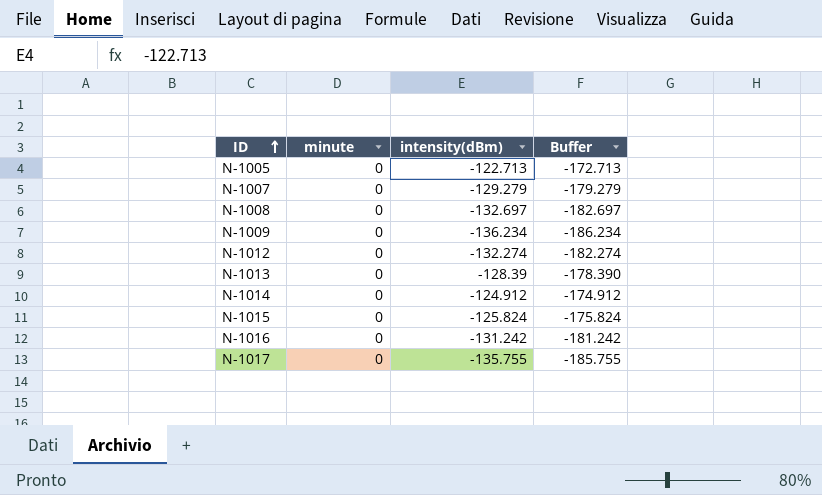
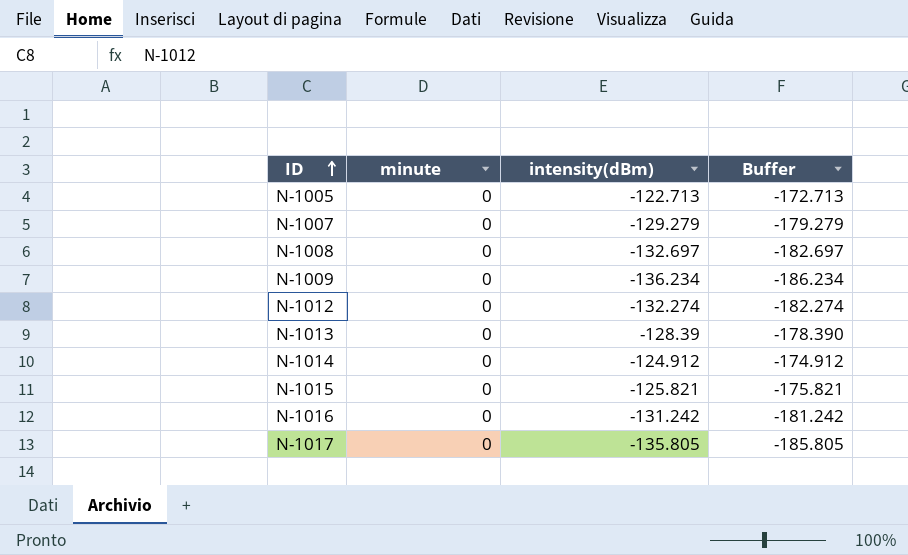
N-1015 | intensity(dBm): -125.824 -> -125.821
N-1015 | Buffer: -175.824 -> -175.821
N-1017 | intensity(dBm): -135.755 -> -135.805
N-1017 | Buffer: -185.755 -> -185.805

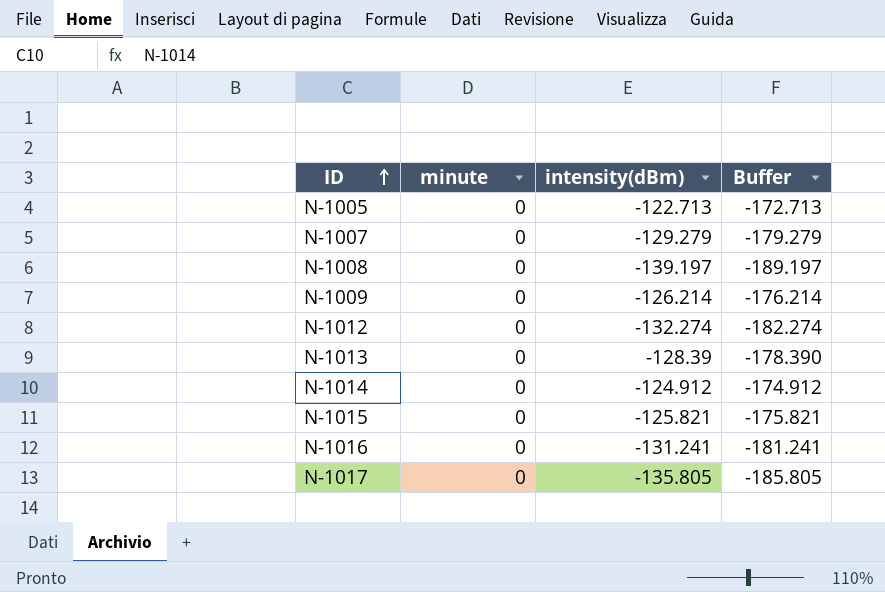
N-1008 | intensity(dBm): -132.697 -> -139.197
N-1008 | Buffer: -182.697 -> -189.197
N-1009 | intensity(dBm): -136.234 -> -126.214
N-1009 | Buffer: -186.234 -> -176.214
N-1016 | intensity(dBm): -131.242 -> -131.241
N-1016 | Buffer: -181.242 -> -181.241

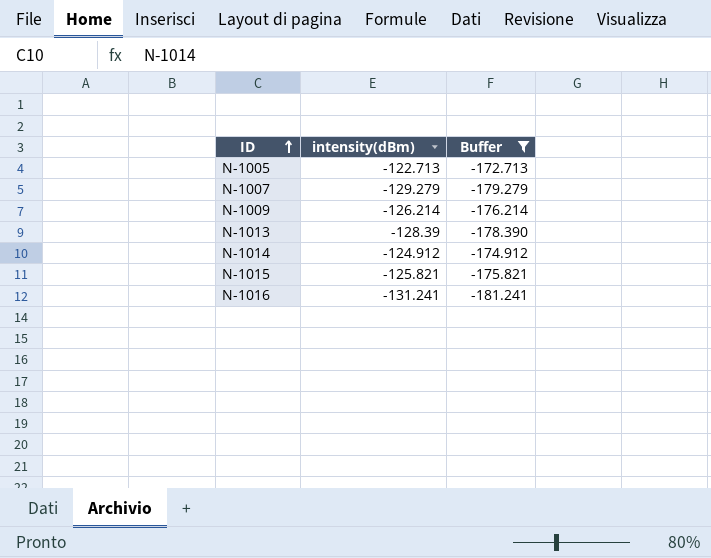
filter: none -> Buffer >= -181.241
column minute | position: 2 -> none

